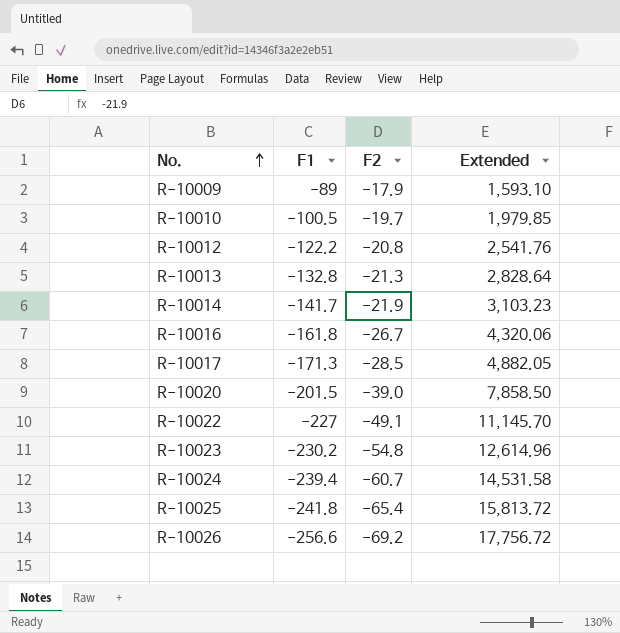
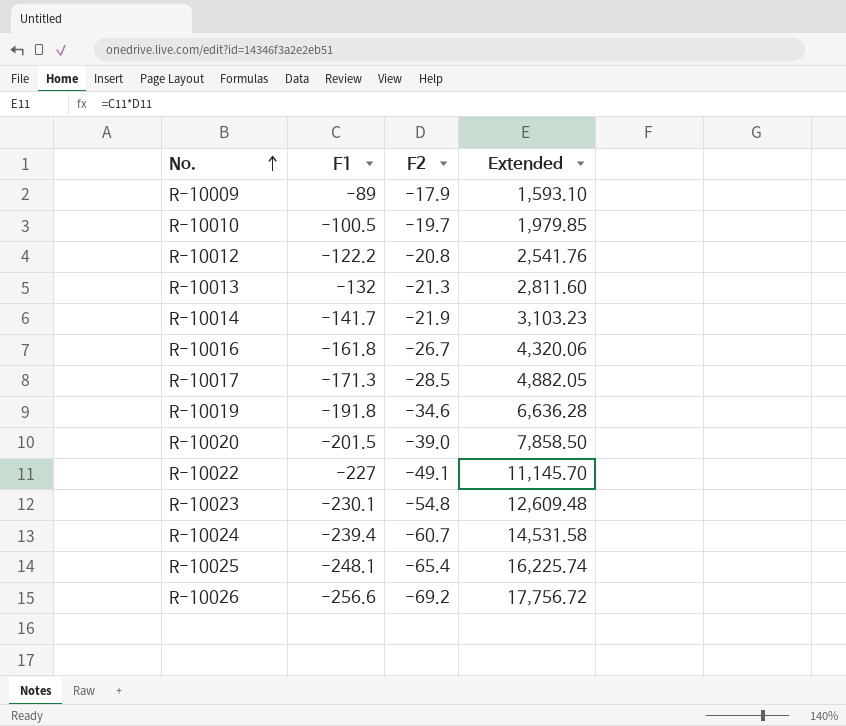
R-10013 | F1: -132.8 -> -132
R-10013 | Extended: 2,828.64 -> 2,811.60
row R-10019: none -> -191.8 | -34.6 | 6,636.28
R-10023 | F1: -230.2 -> -230.1
R-10023 | Extended: 12,614.96 -> 12,609.48
R-10025 | F1: -241.8 -> -248.1
R-10025 | Extended: 15,813.72 -> 16,225.74

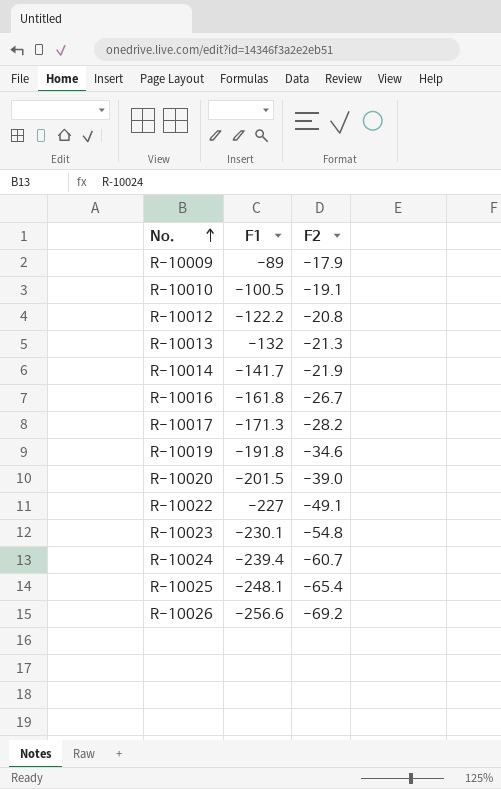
column Extended | formula: [F1] * [F2] -> none
R-10010 | F2: -19.7 -> -19.1
R-10017 | F2: -28.5 -> -28.2

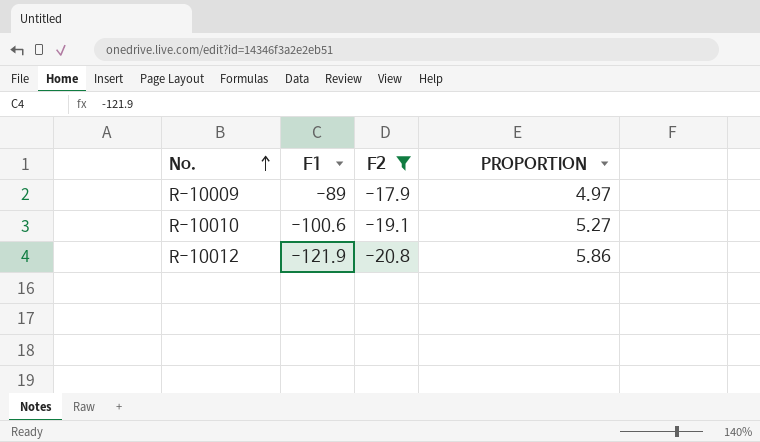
filter: none -> F2 >= -20.8
column PROPORTION | formula: none -> [F1] / [F2]
R-10010 | F1: -100.5 -> -100.6
R-10012 | F1: -122.2 -> -121.9

